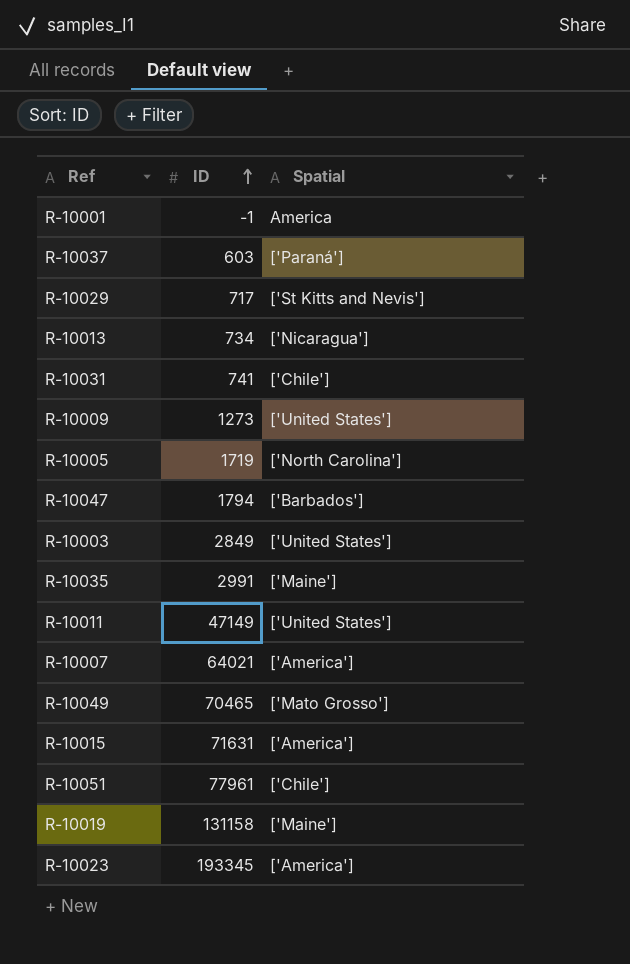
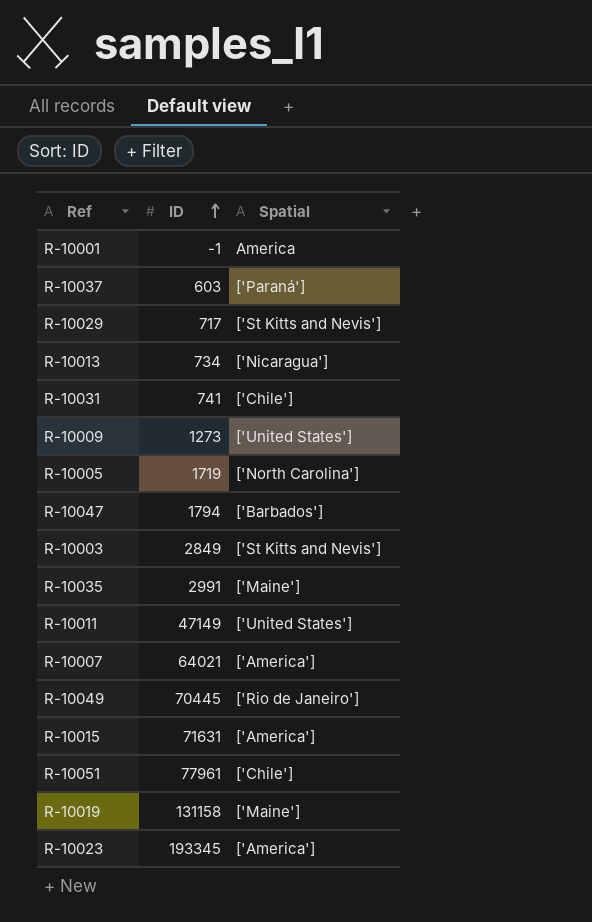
R-10003 | Spatial: ['United States'] -> ['St Kitts and Nevis']
R-10049 | ID: 70465 -> 70445
R-10049 | Spatial: ['Mato Grosso'] -> ['Rio de Janeiro']

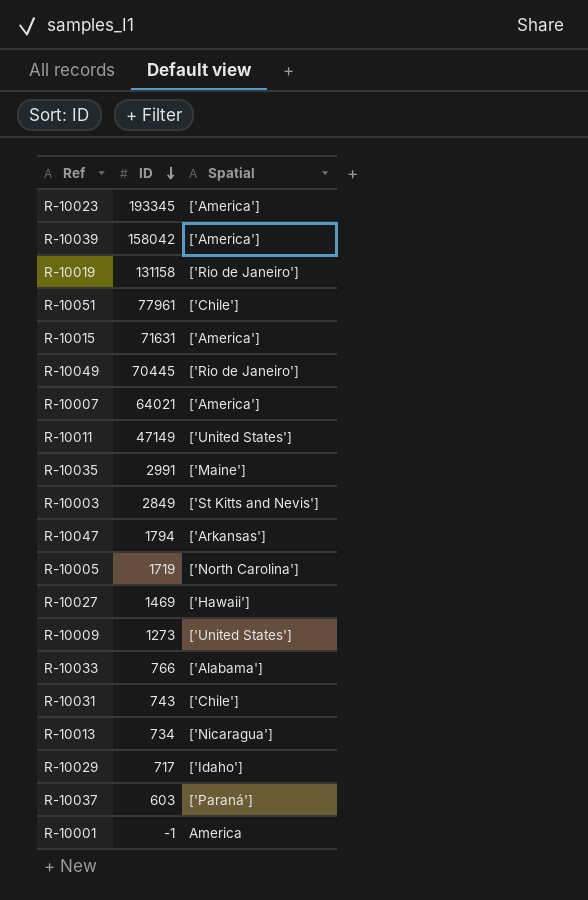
row order: ID ascending -> ID descending
row R-10039: none -> 158042 | ['America']
R-10019 | Spatial: ['Maine'] -> ['Rio de Janeiro']
R-10047 | Spatial: ['Barbados'] -> ['Arkansas']
row R-10027: none -> 1469 | ['Hawaii']
row R-10033: none -> 766 | ['Alabama']
R-10031 | ID: 741 -> 743
R-10029 | Spatial: ['St Kitts and Nevis'] -> ['Idaho']

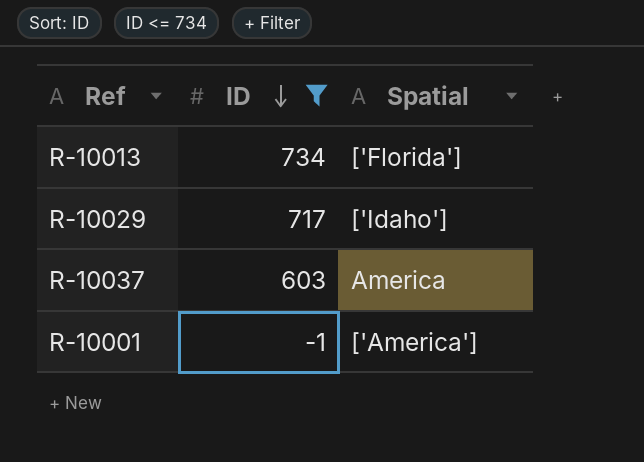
filter: none -> ID <= 734
R-10013 | Spatial: ['Nicaragua'] -> ['Florida']
R-10037 | Spatial: ['Paraná'] -> America
R-10001 | Spatial: America -> ['America']

